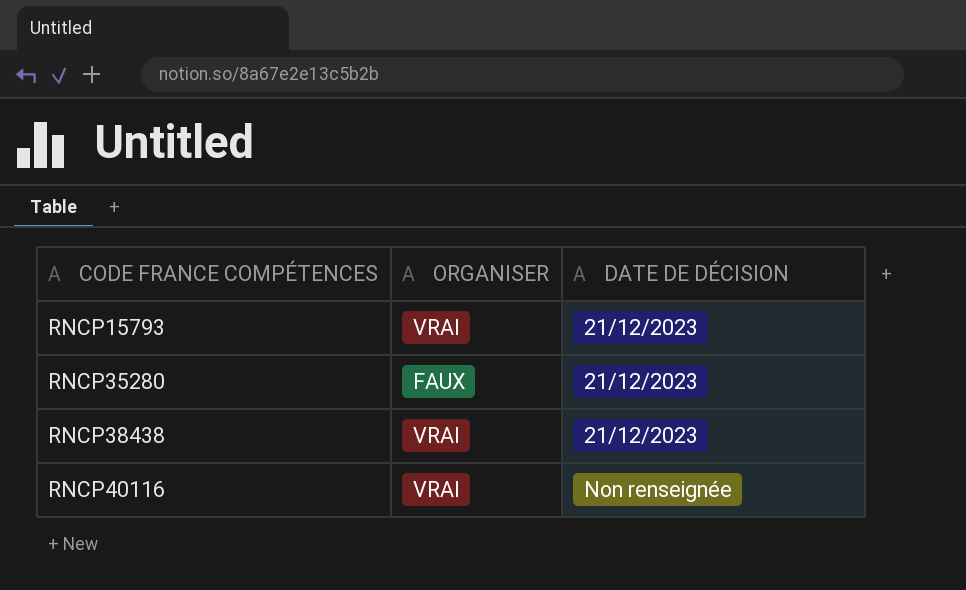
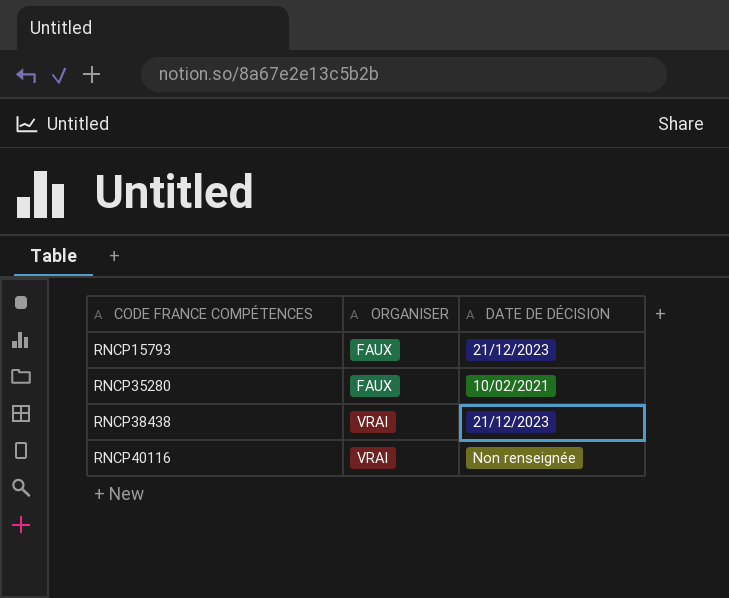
RNCP15793 | ORGANISER: VRAI -> FAUX
RNCP35280 | DATE DE DÉCISION: 21/12/2023 -> 10/02/2021

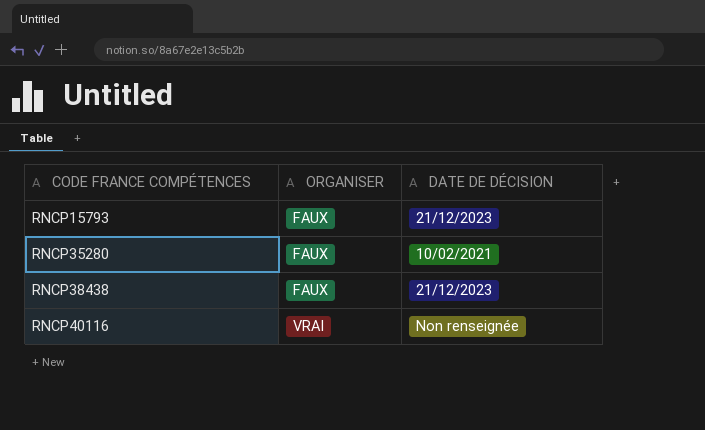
RNCP38438 | ORGANISER: VRAI -> FAUX

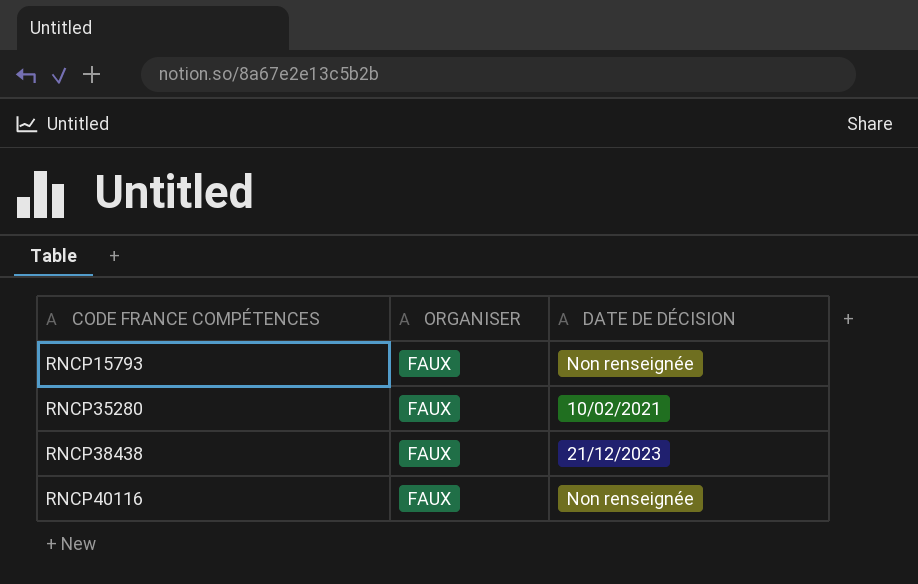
RNCP15793 | DATE DE DÉCISION: 21/12/2023 -> Non renseignée
RNCP40116 | ORGANISER: VRAI -> FAUX

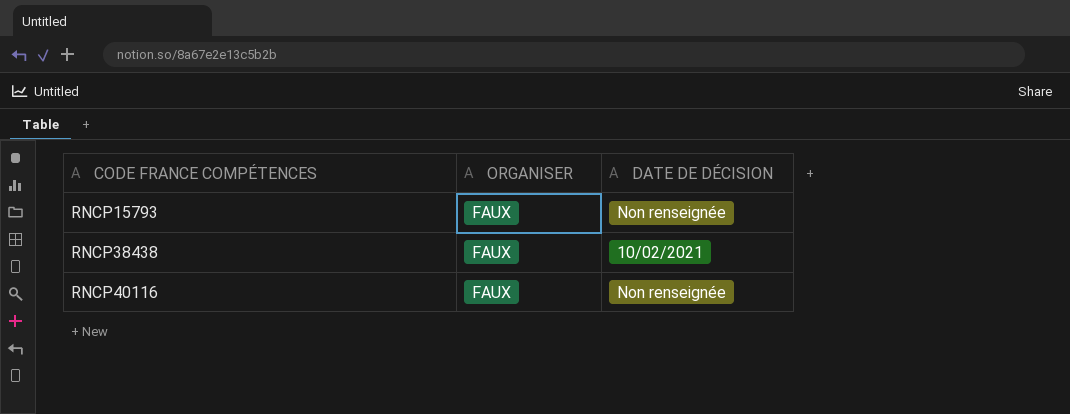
row RNCP35280: FAUX | 10/02/2021 -> none
RNCP38438 | DATE DE DÉCISION: 21/12/2023 -> 10/02/2021

